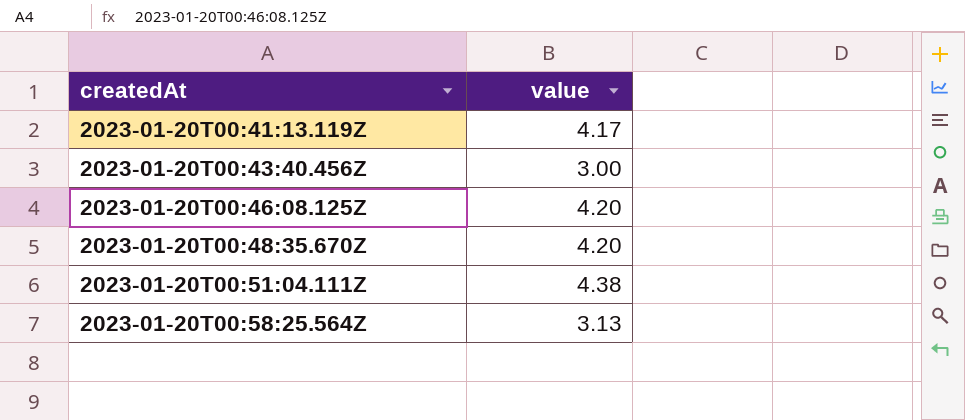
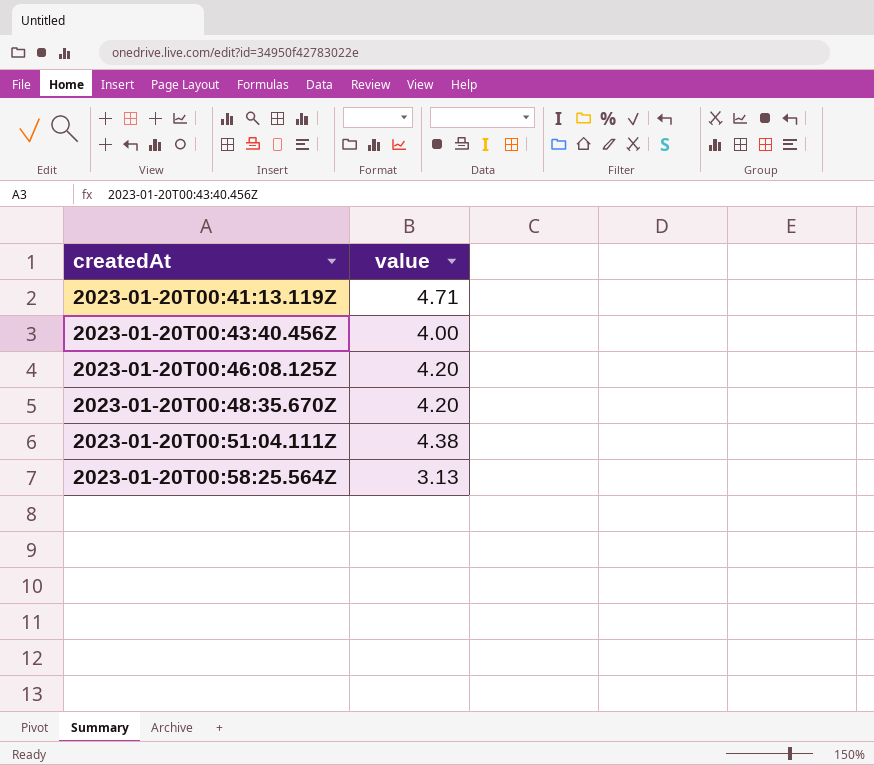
2023-01-20T00:41:13.119Z | value: 4.17 -> 4.71
2023-01-20T00:43:40.456Z | value: 3.00 -> 4.00

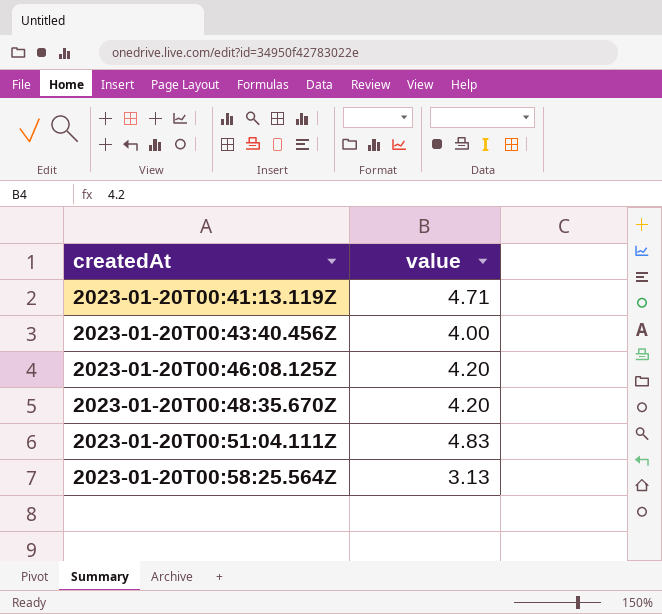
2023-01-20T00:51:04.111Z | value: 4.38 -> 4.83

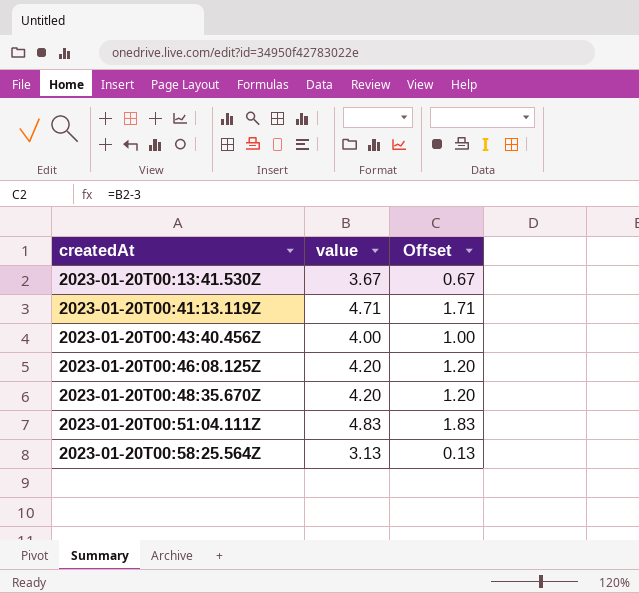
column Offset | formula: none -> [value] - 3
row 2023-01-20T00:13:41.530Z: none -> 3.67 | 0.67

